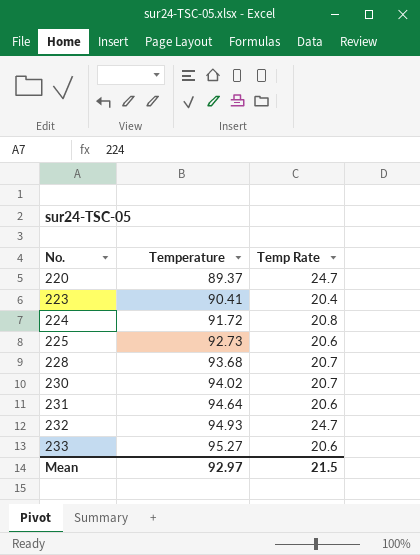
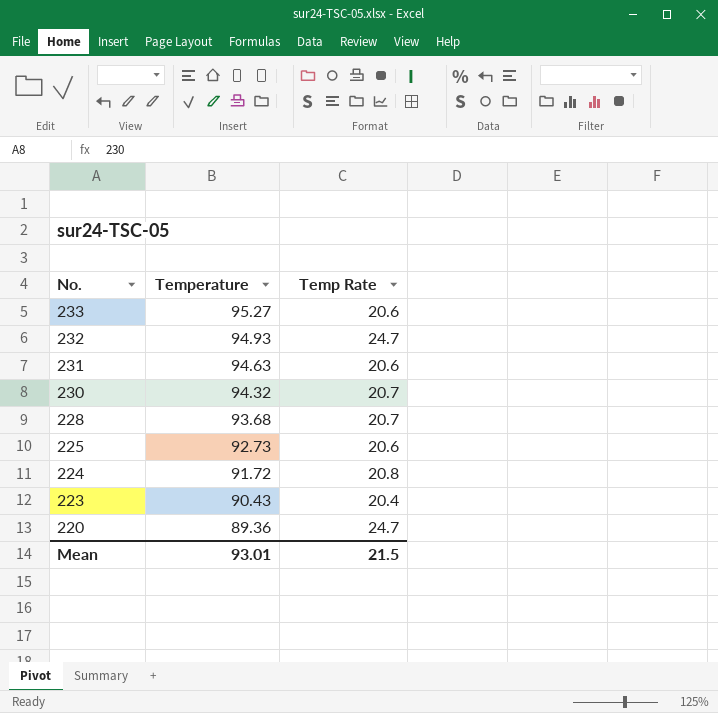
row order: No. ascending -> No. descending
231 | Temperature: 94.64 -> 94.63
230 | Temperature: 94.02 -> 94.32
223 | Temperature: 90.41 -> 90.43
220 | Temperature: 89.37 -> 89.36
Mean | Temperature: 92.97 -> 93.01

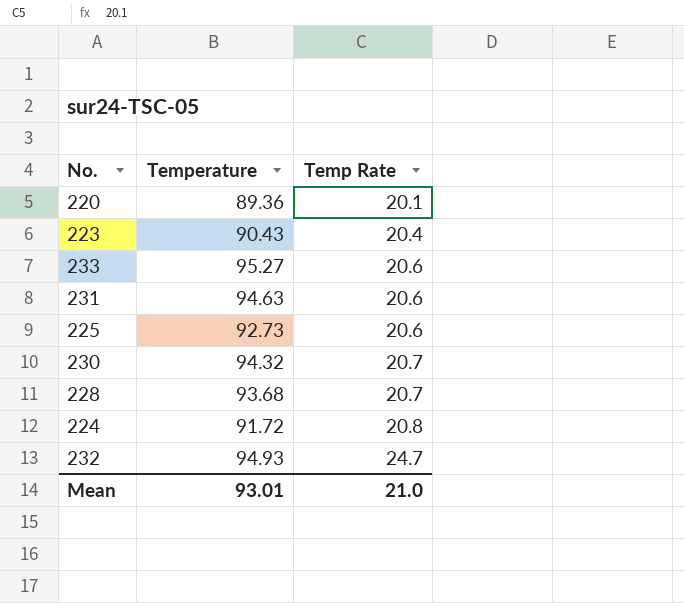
row order: No. descending -> Temp Rate ascending
220 | Temp Rate: 24.7 -> 20.1
Mean | Temp Rate: 21.5 -> 21.0

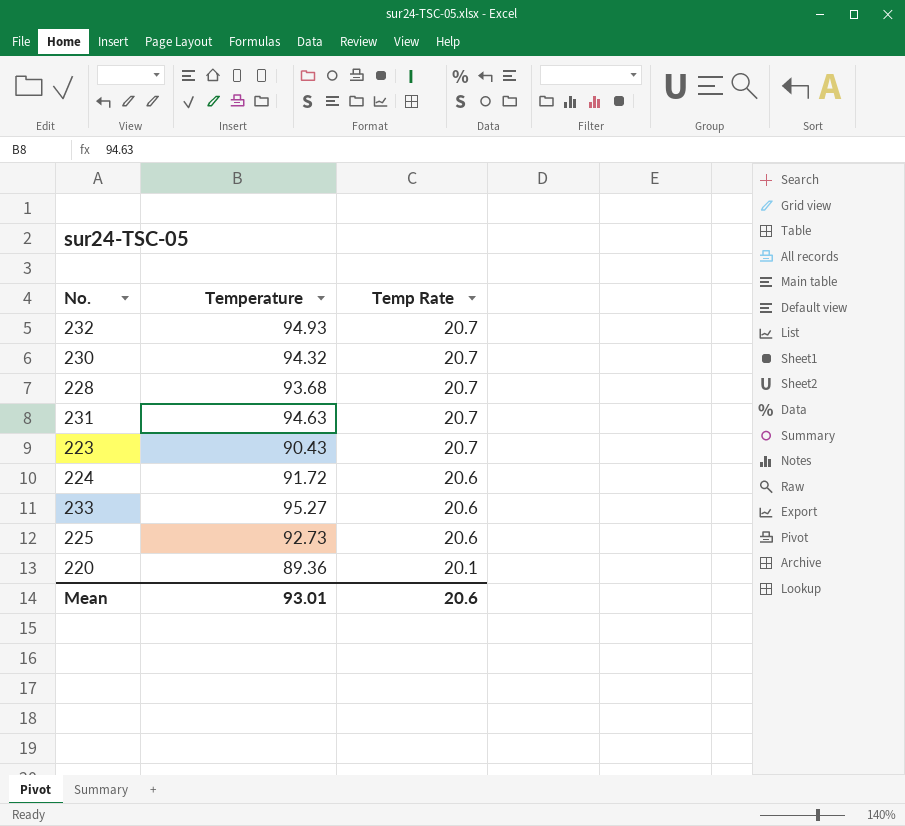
row order: Temp Rate ascending -> Temp Rate descending
232 | Temp Rate: 24.7 -> 20.7
231 | Temp Rate: 20.6 -> 20.7
223 | Temp Rate: 20.4 -> 20.7
224 | Temp Rate: 20.8 -> 20.6
Mean | Temp Rate: 21.0 -> 20.6

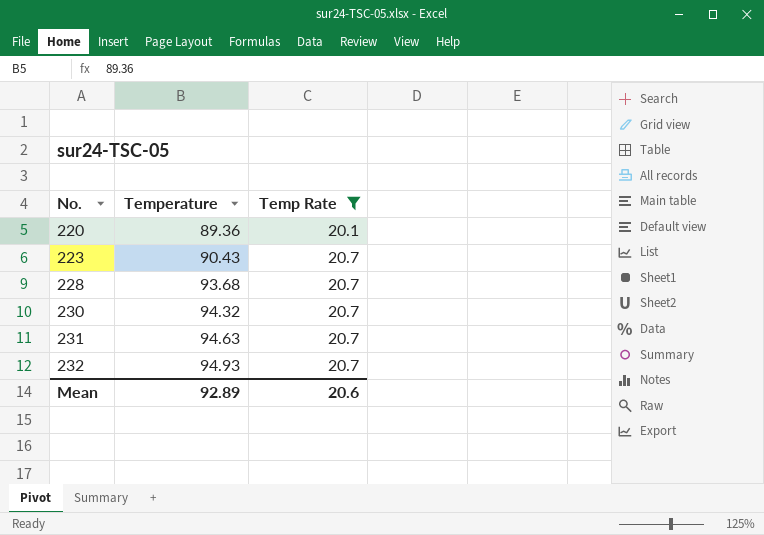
filter: none -> Temp Rate != 20.6
row order: Temp Rate descending -> No. ascending
Mean | Temperature: 93.01 -> 92.89

